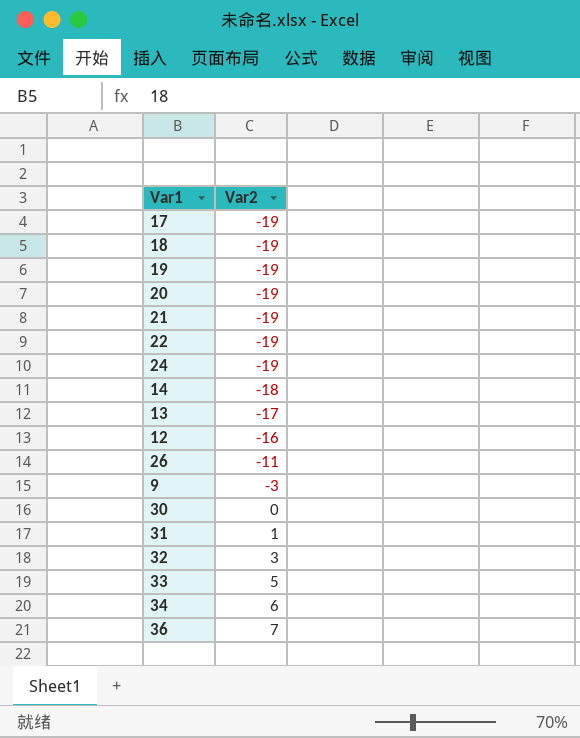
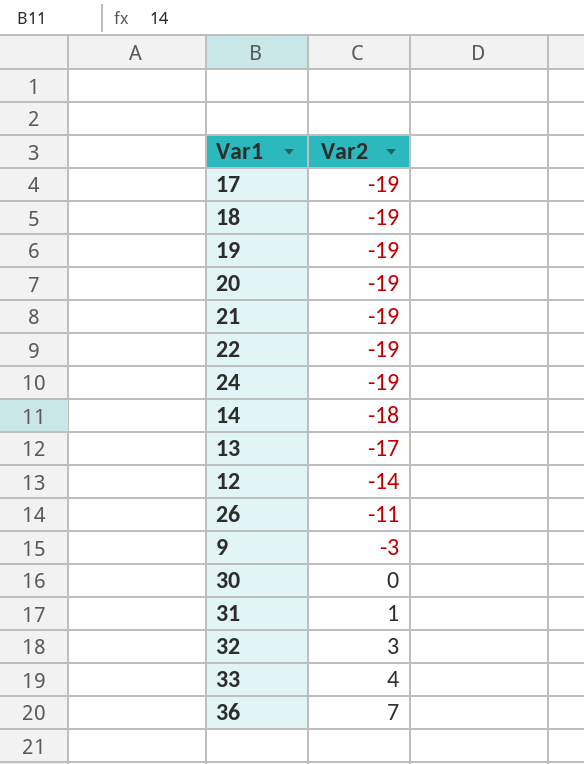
row 34: 6 -> none
12 | Var2: -16 -> -14
33 | Var2: 5 -> 4

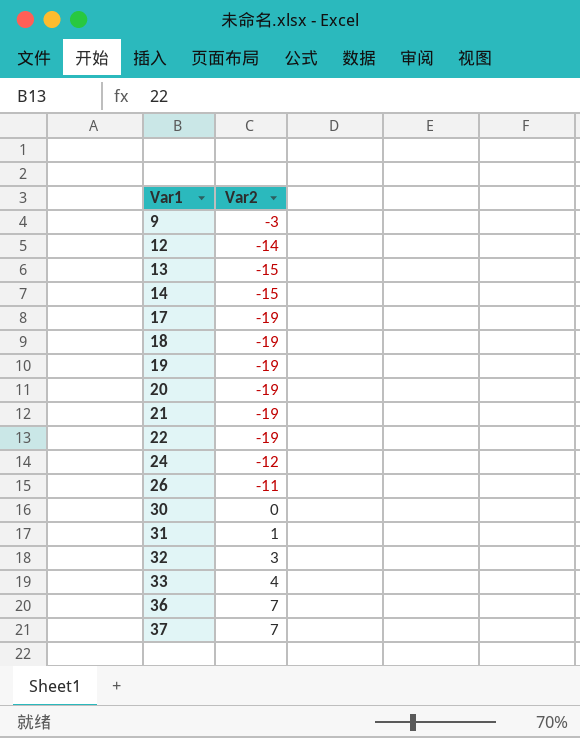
row order: Var2 ascending -> Var1 ascending
13 | Var2: -17 -> -15
14 | Var2: -18 -> -15
24 | Var2: -19 -> -12
row 37: none -> 7

